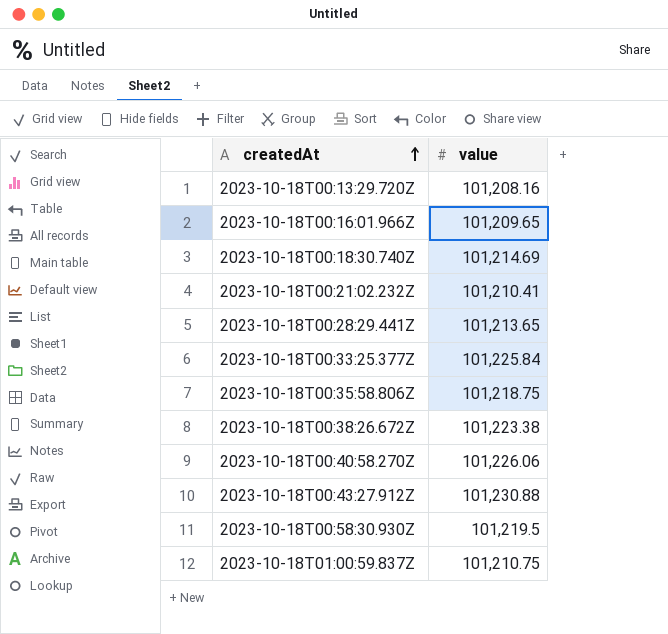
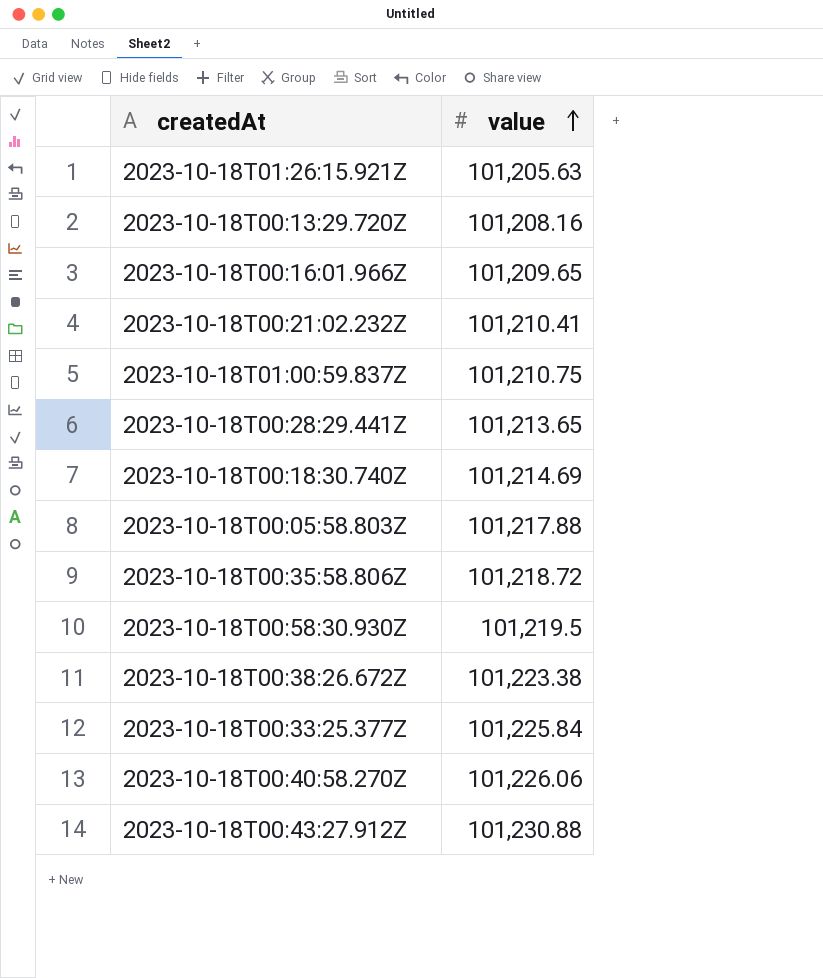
row order: createdAt ascending -> value ascending
row 2023-10-18T01:26:15.921Z: none -> 101,205.63
row 2023-10-18T00:05:58.803Z: none -> 101,217.88
2023-10-18T00:35:58.806Z | value: 101,218.75 -> 101,218.72

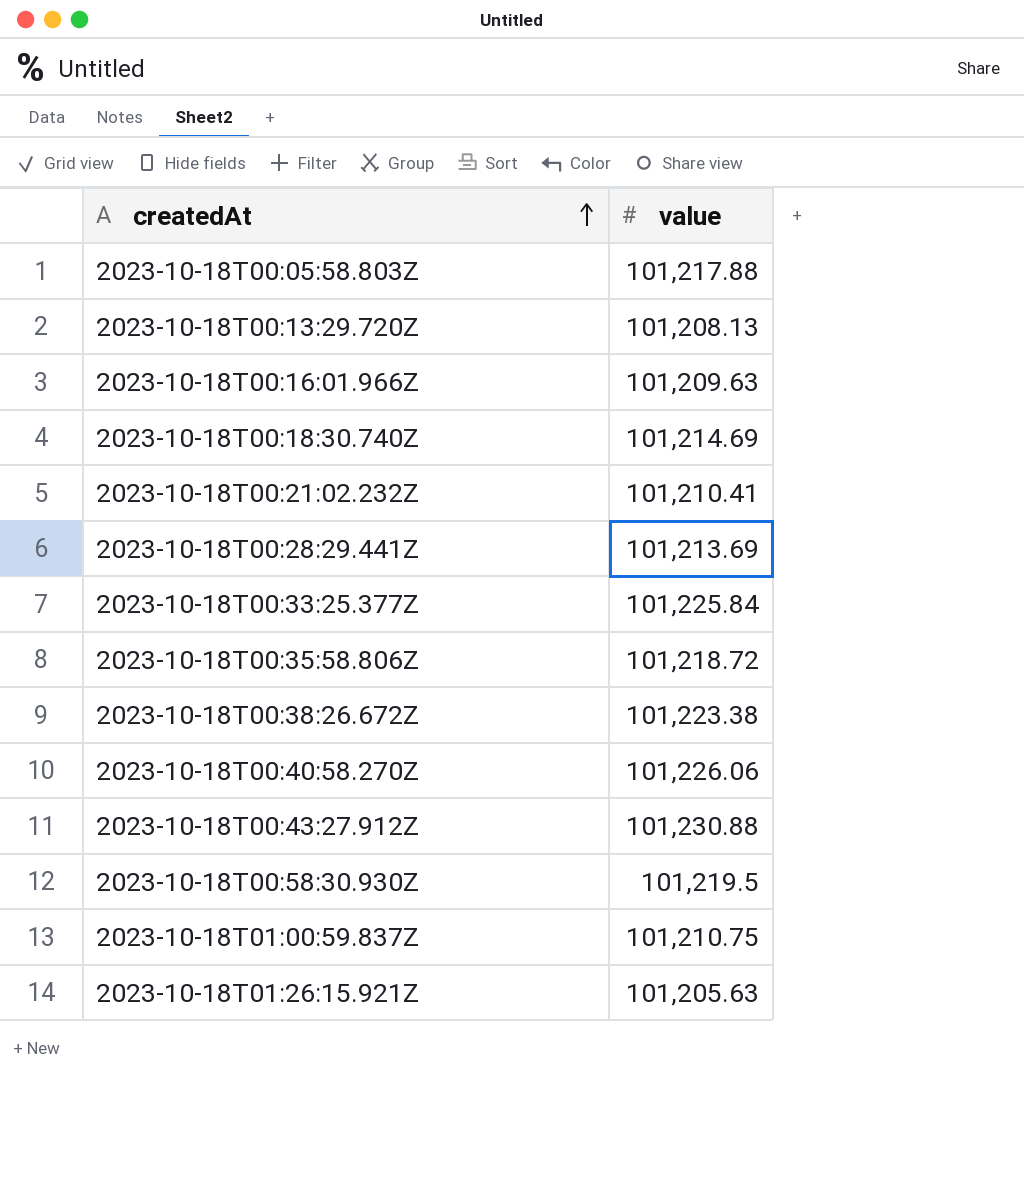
row order: value ascending -> createdAt ascending
2023-10-18T00:13:29.720Z | value: 101,208.16 -> 101,208.13
2023-10-18T00:16:01.966Z | value: 101,209.65 -> 101,209.63
2023-10-18T00:28:29.441Z | value: 101,213.65 -> 101,213.69

